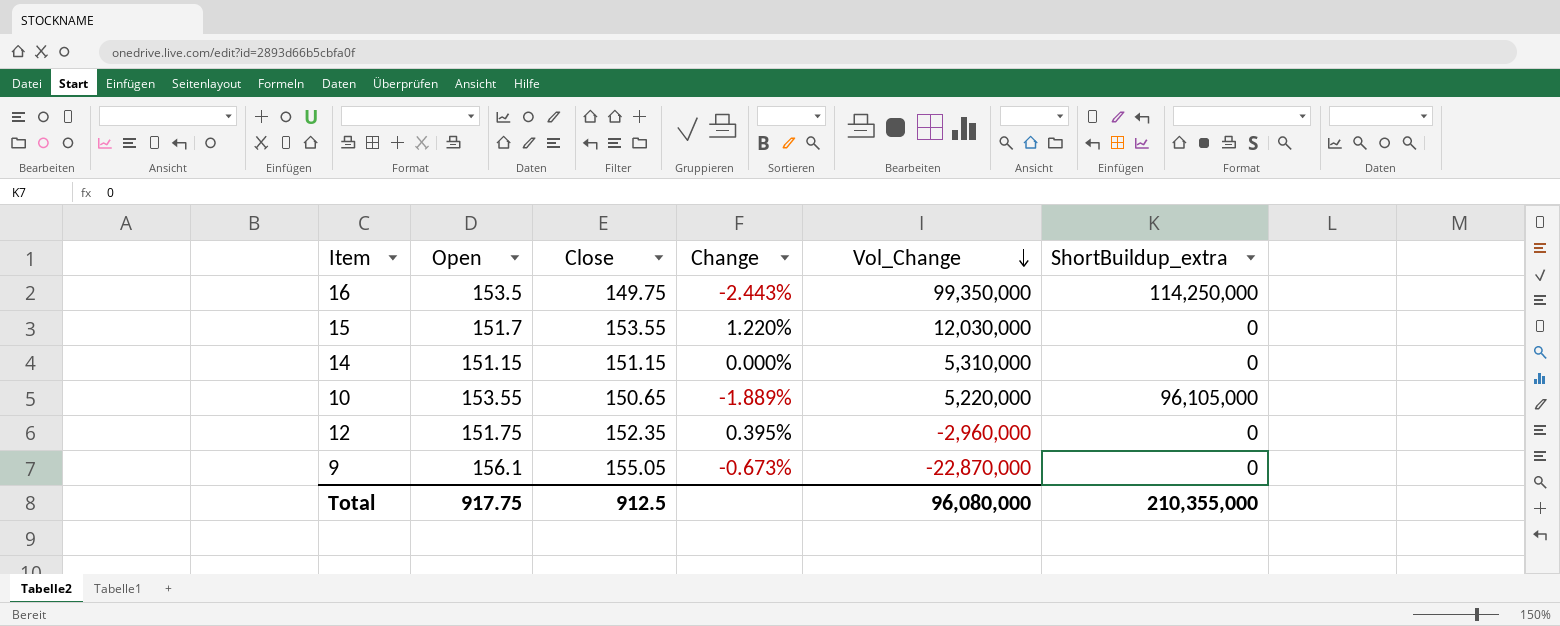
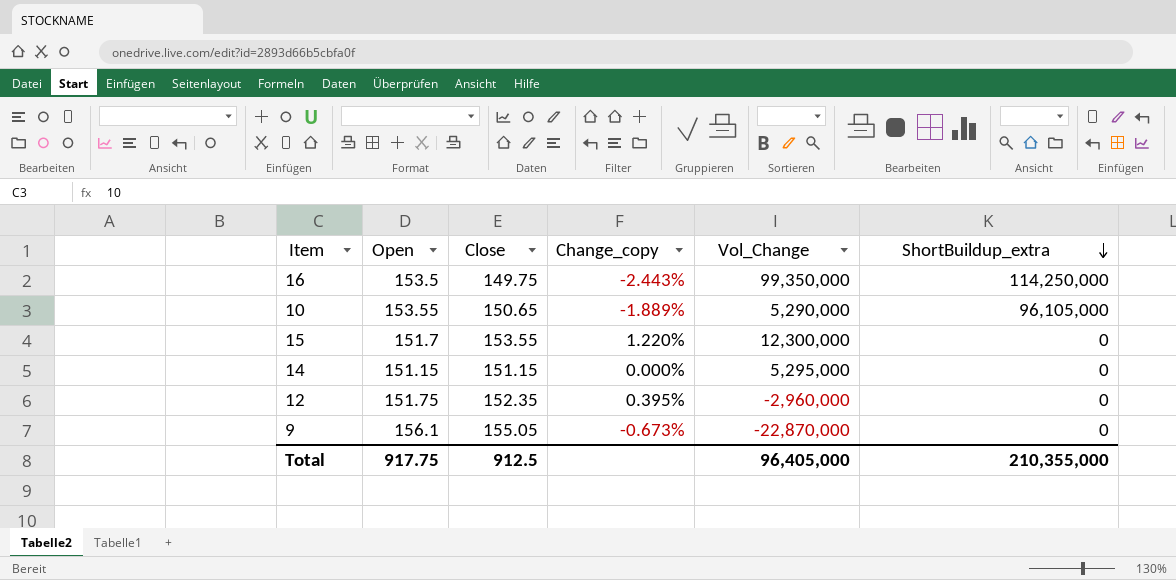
row order: Vol_Change descending -> ShortBuildup_extra descending
column name: Change -> Change_copy
10 | Vol_Change: 5,220,000 -> 5,290,000
15 | Vol_Change: 12,030,000 -> 12,300,000
14 | Vol_Change: 5,310,000 -> 5,295,000
Total | Vol_Change: 96,080,000 -> 96,405,000

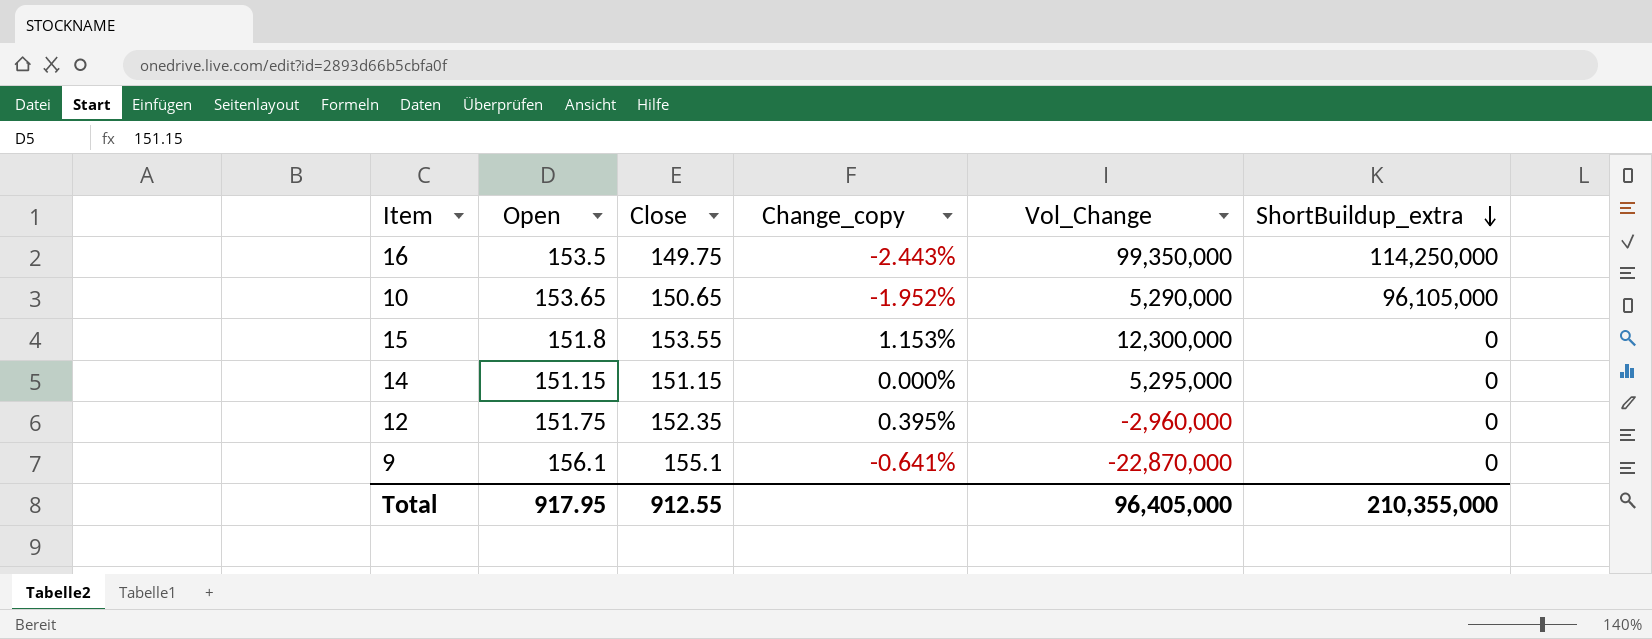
10 | Open: 153.55 -> 153.65
10 | Change_copy: -1.889% -> -1.952%
15 | Open: 151.7 -> 151.8
15 | Change_copy: 1.220% -> 1.153%
9 | Close: 155.05 -> 155.1
9 | Change_copy: -0.673% -> -0.641%
Total | Open: 917.75 -> 917.95
Total | Close: 912.5 -> 912.55

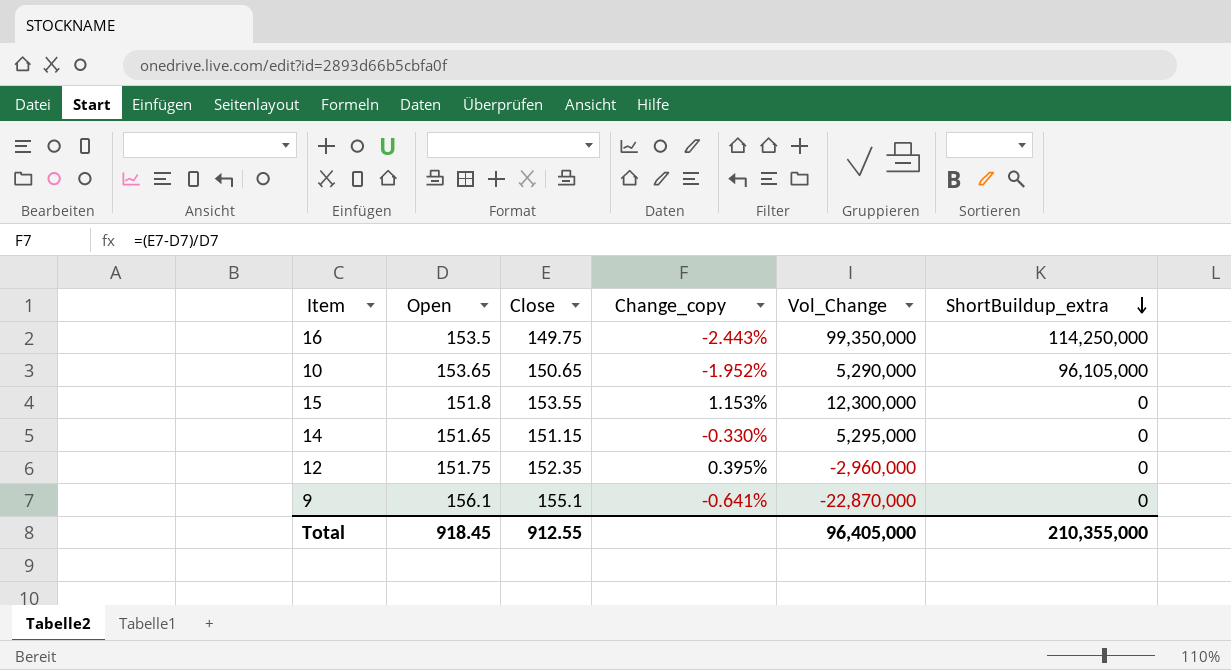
14 | Open: 151.15 -> 151.65
14 | Change_copy: 0.000% -> -0.330%
Total | Open: 917.95 -> 918.45

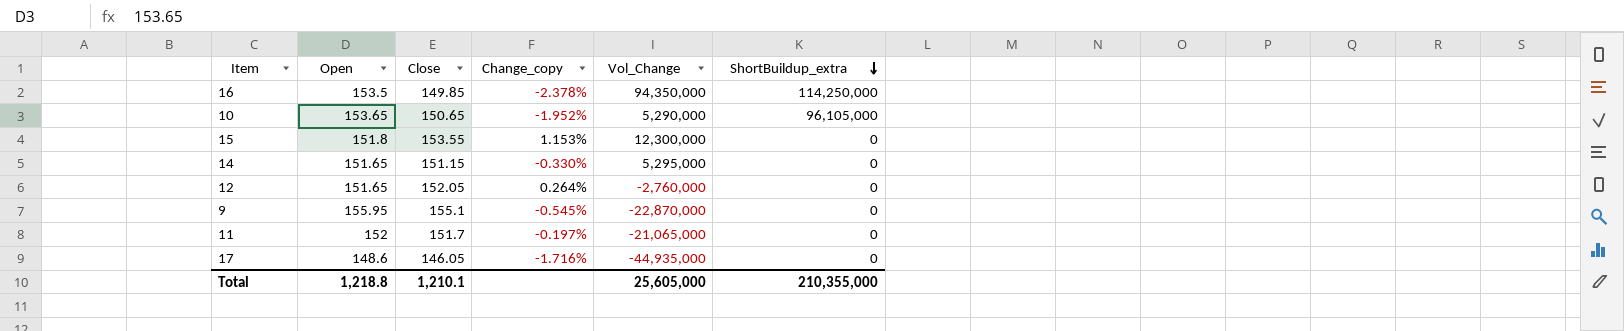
16 | Close: 149.75 -> 149.85
16 | Change_copy: -2.443% -> -2.378%
16 | Vol_Change: 99,350,000 -> 94,350,000
12 | Open: 151.75 -> 151.65
12 | Close: 152.35 -> 152.05
12 | Change_copy: 0.395% -> 0.264%
12 | Vol_Change: -2,960,000 -> -2,760,000
9 | Open: 156.1 -> 155.95
9 | Change_copy: -0.641% -> -0.545%
row 11: none -> 152 | 151.7 | -0.197% | -21,065,000 | 0
row 17: none -> 148.6 | 146.05 | -1.716% | -44,935,000 | 0
Total | Open: 918.45 -> 1,218.8
Total | Close: 912.55 -> 1,210.1
Total | Vol_Change: 96,405,000 -> 25,605,000

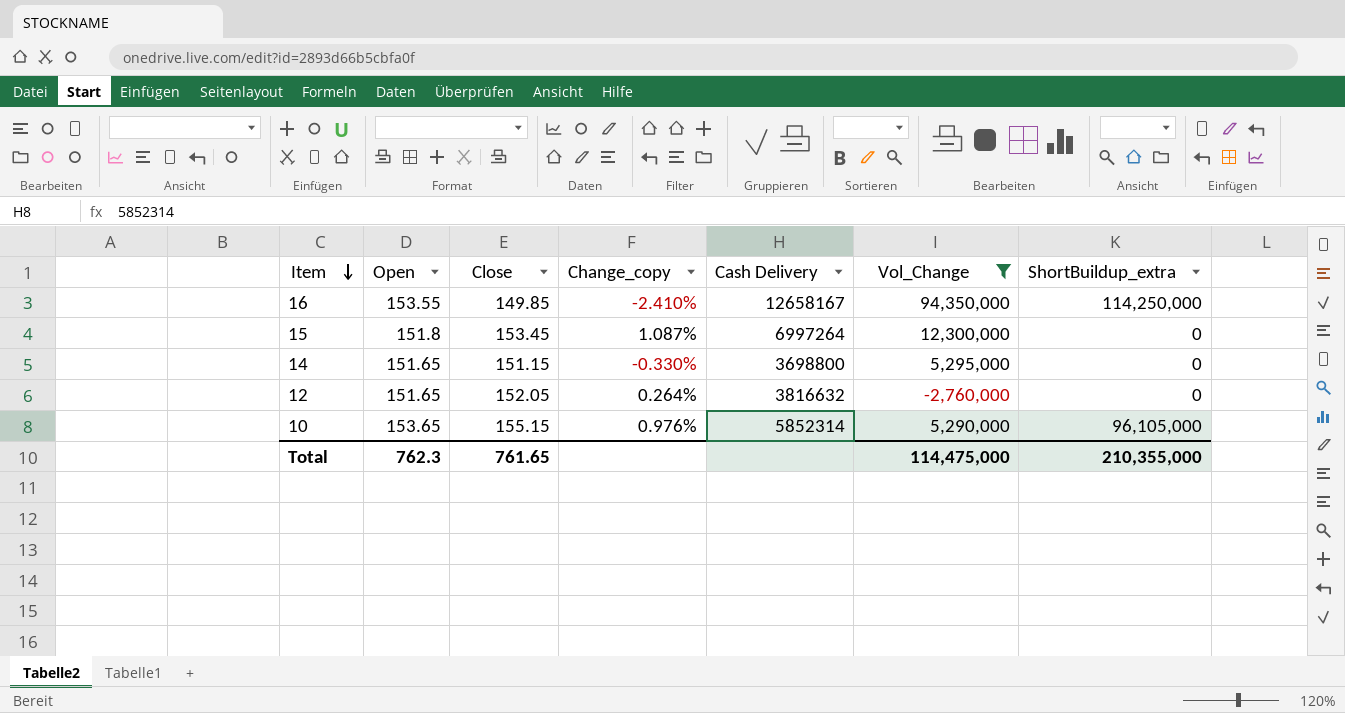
filter: none -> Vol_Change >= -2,760,000
row order: ShortBuildup_extra descending -> Item descending
column Cash Delivery | position: none -> 5
16 | Open: 153.5 -> 153.55
16 | Change_copy: -2.378% -> -2.410%
15 | Close: 153.55 -> 153.45
15 | Change_copy: 1.153% -> 1.087%
10 | Close: 150.65 -> 155.15
10 | Change_copy: -1.952% -> 0.976%
Total | Open: 1,218.8 -> 762.3
Total | Close: 1,210.1 -> 761.65
Total | Vol_Change: 25,605,000 -> 114,475,000

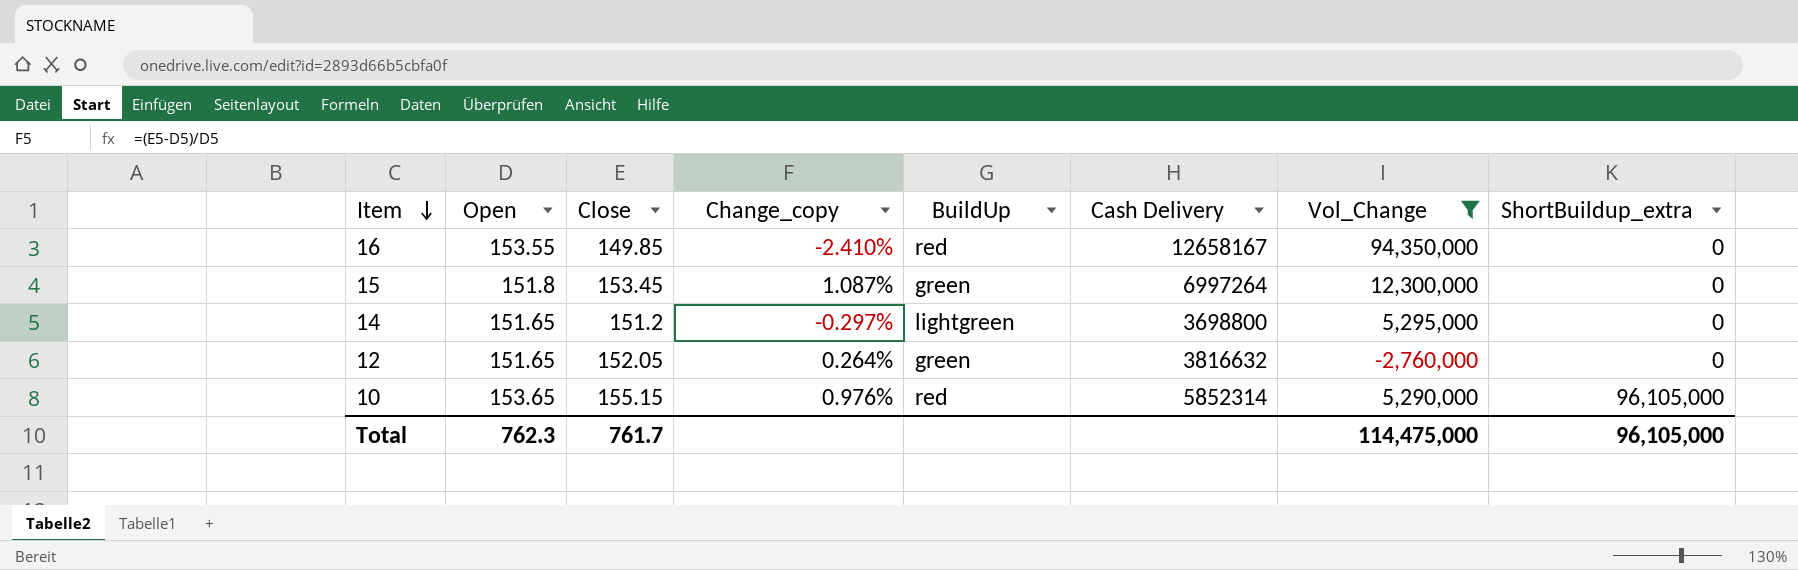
column BuildUp | position: none -> 5
16 | ShortBuildup_extra: 114,250,000 -> 0
14 | Close: 151.15 -> 151.2
14 | Change_copy: -0.330% -> -0.297%
Total | Close: 761.65 -> 761.7
Total | ShortBuildup_extra: 210,355,000 -> 96,105,000

